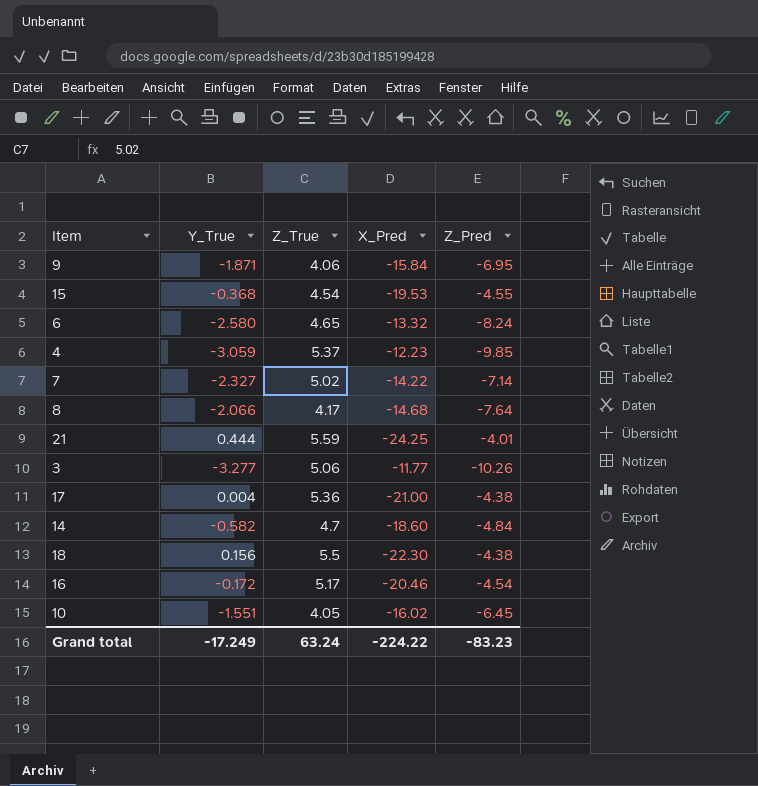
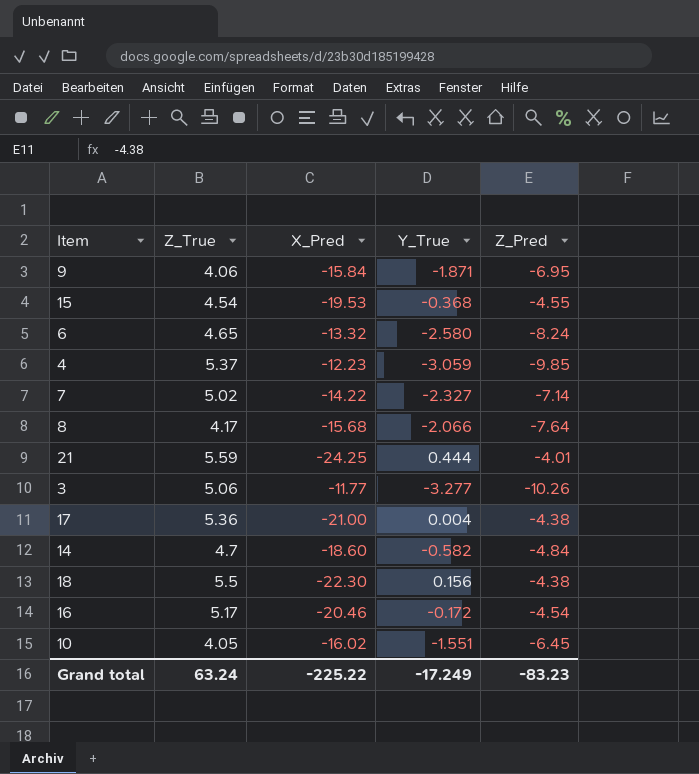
column Y_True | position: 2 -> 4
8 | X_Pred: -14.68 -> -15.68
Grand total | X_Pred: -224.22 -> -225.22

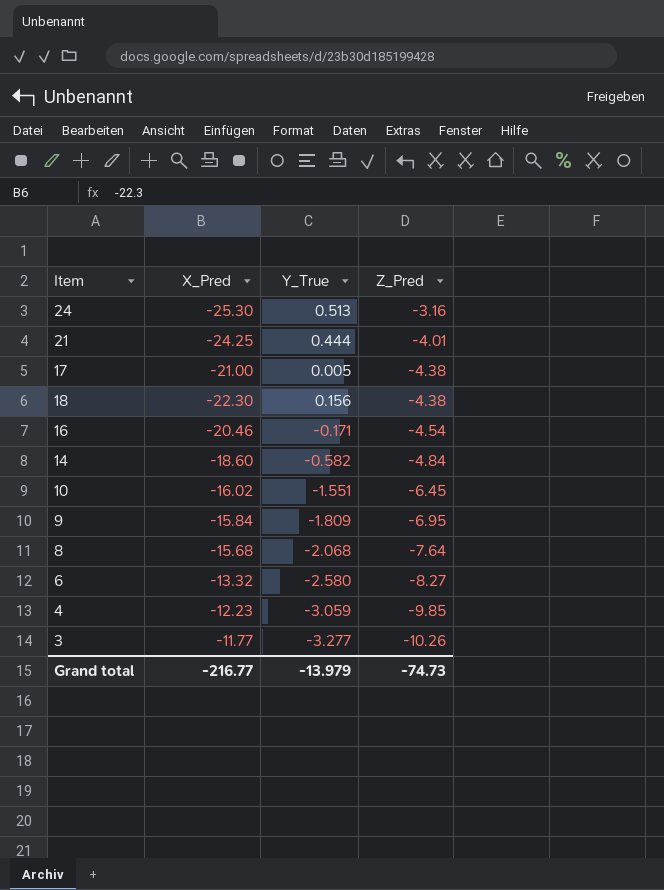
row order: none -> Z_Pred descending
column Z_True | position: 2 -> none
row 15: 4.54 | -19.53 | -0.368 | -4.55 -> none
row 7: 5.02 | -14.22 | -2.327 | -7.14 -> none
row 24: none -> -25.30 | 0.513 | -3.16
17 | Y_True: 0.004 -> 0.005
16 | Y_True: -0.172 -> -0.171
9 | Y_True: -1.871 -> -1.809
8 | Y_True: -2.066 -> -2.068
6 | Z_Pred: -8.24 -> -8.27
Grand total | X_Pred: -225.22 -> -216.77
Grand total | Y_True: -17.249 -> -13.979
Grand total | Z_Pred: -83.23 -> -74.73

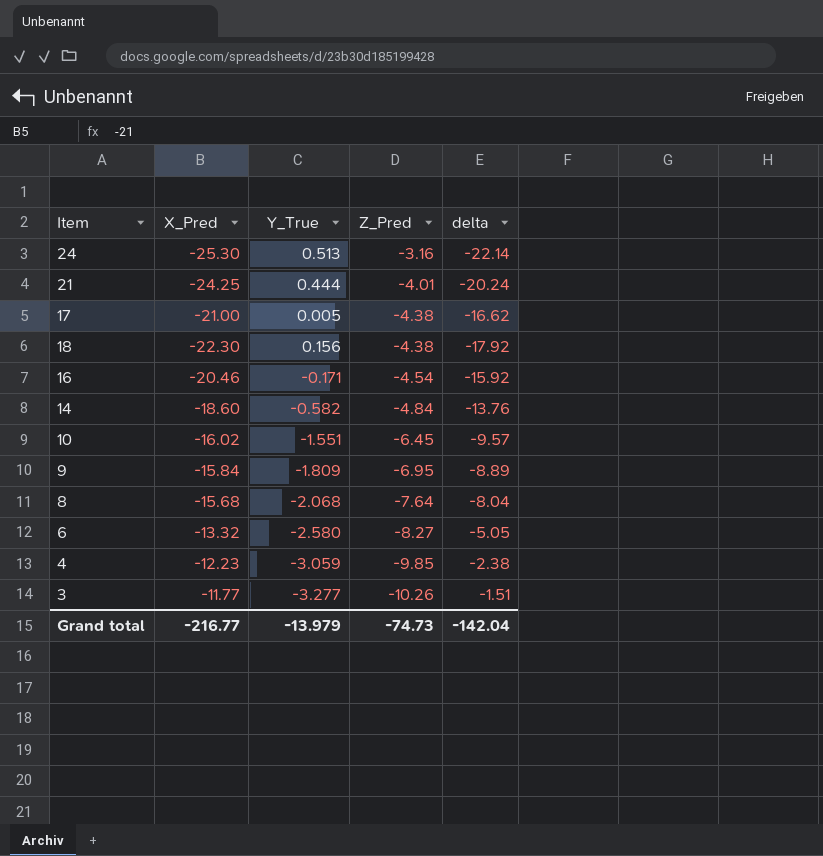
column delta | formula: none -> [X_Pred] - [Z_Pred]

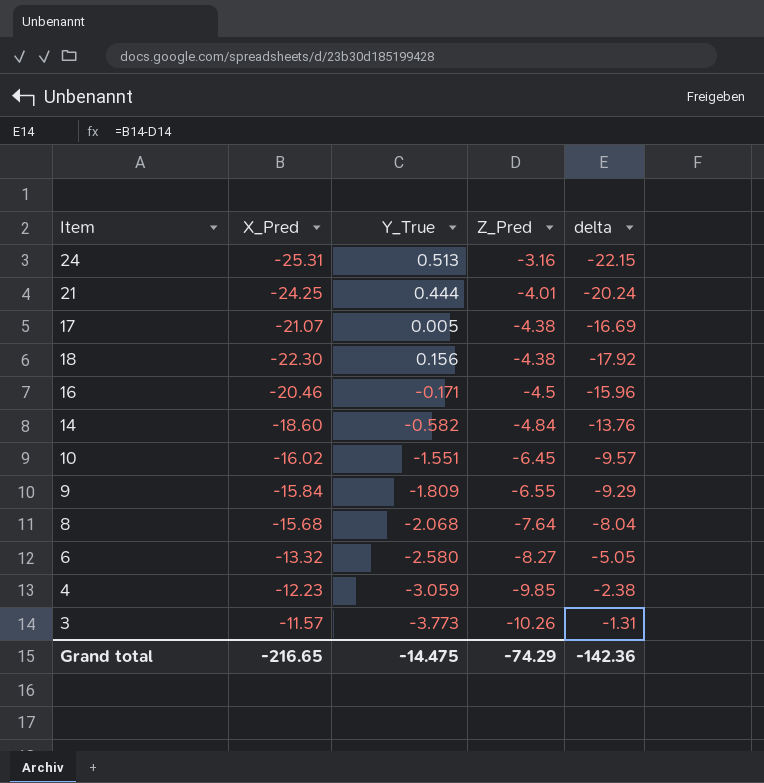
24 | X_Pred: -25.30 -> -25.31
24 | delta: -22.14 -> -22.15
17 | X_Pred: -21.00 -> -21.07
17 | delta: -16.62 -> -16.69
16 | Z_Pred: -4.54 -> -4.5
16 | delta: -15.92 -> -15.96
9 | Z_Pred: -6.95 -> -6.55
9 | delta: -8.89 -> -9.29
3 | X_Pred: -11.77 -> -11.57
3 | Y_True: -3.277 -> -3.773
3 | delta: -1.51 -> -1.31
Grand total | X_Pred: -216.77 -> -216.65
Grand total | Y_True: -13.979 -> -14.475
Grand total | Z_Pred: -74.73 -> -74.29
Grand total | delta: -142.04 -> -142.36

